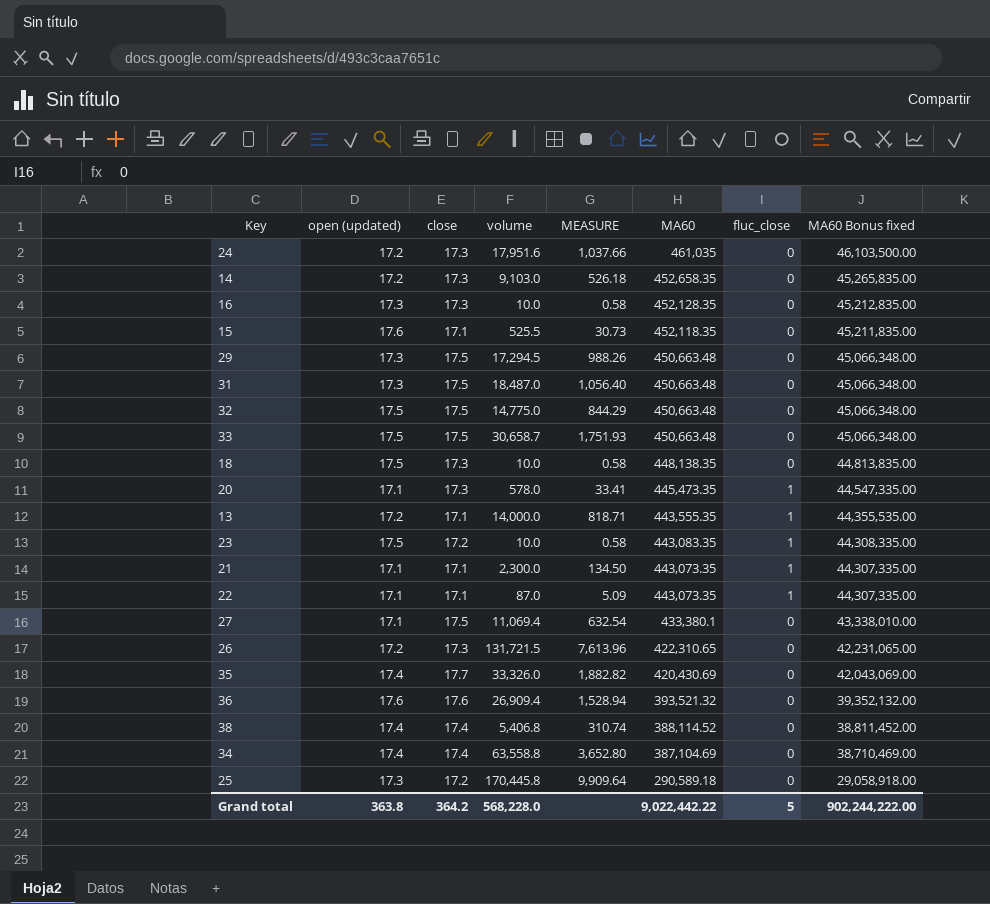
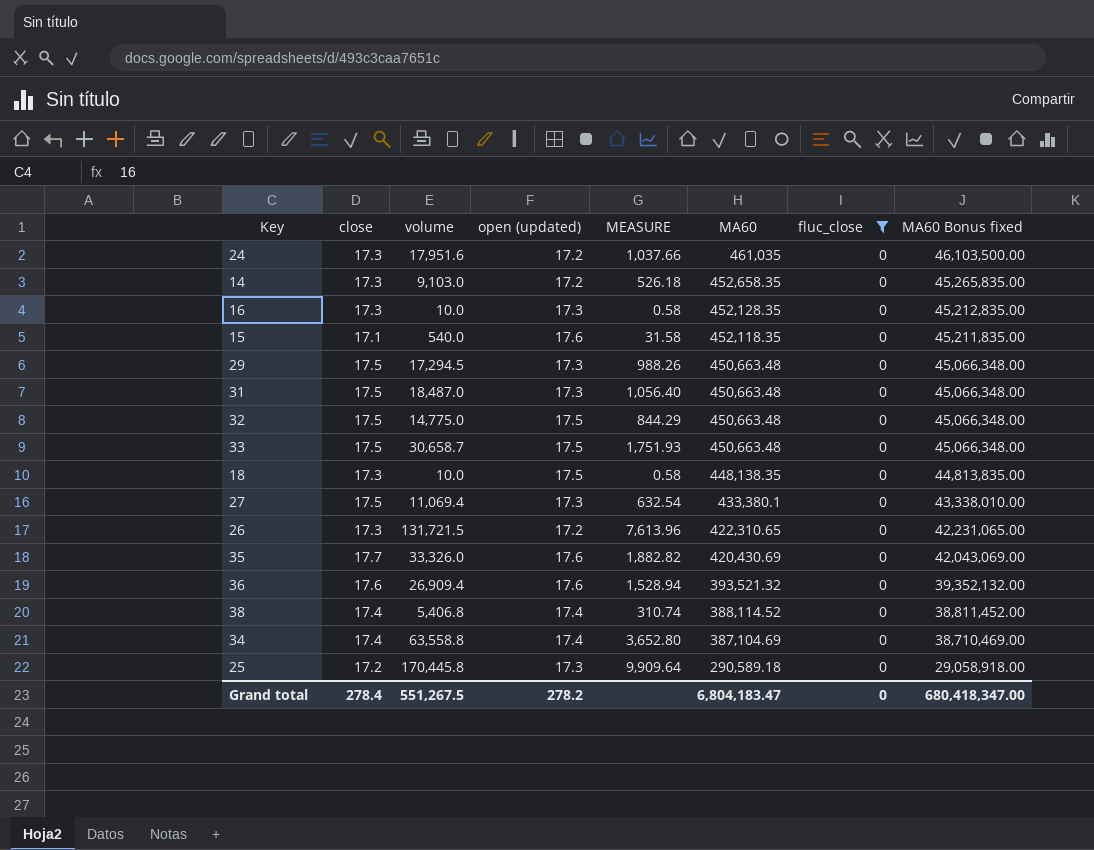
filter: none -> fluc_close = 0
column open (updated) | position: 2 -> 4
15 | volume: 525.5 -> 540.0
15 | MEASURE: 30.73 -> 31.58
27 | open (updated): 17.1 -> 17.3
35 | open (updated): 17.4 -> 17.6
Grand total | close: 364.2 -> 278.4
Grand total | volume: 568,228.0 -> 551,267.5
Grand total | open (updated): 363.8 -> 278.2
Grand total | MA60: 9,022,442.22 -> 6,804,183.47
Grand total | fluc_close: 5 -> 0
Grand total | MA60 Bonus fixed: 902,244,222.00 -> 680,418,347.00

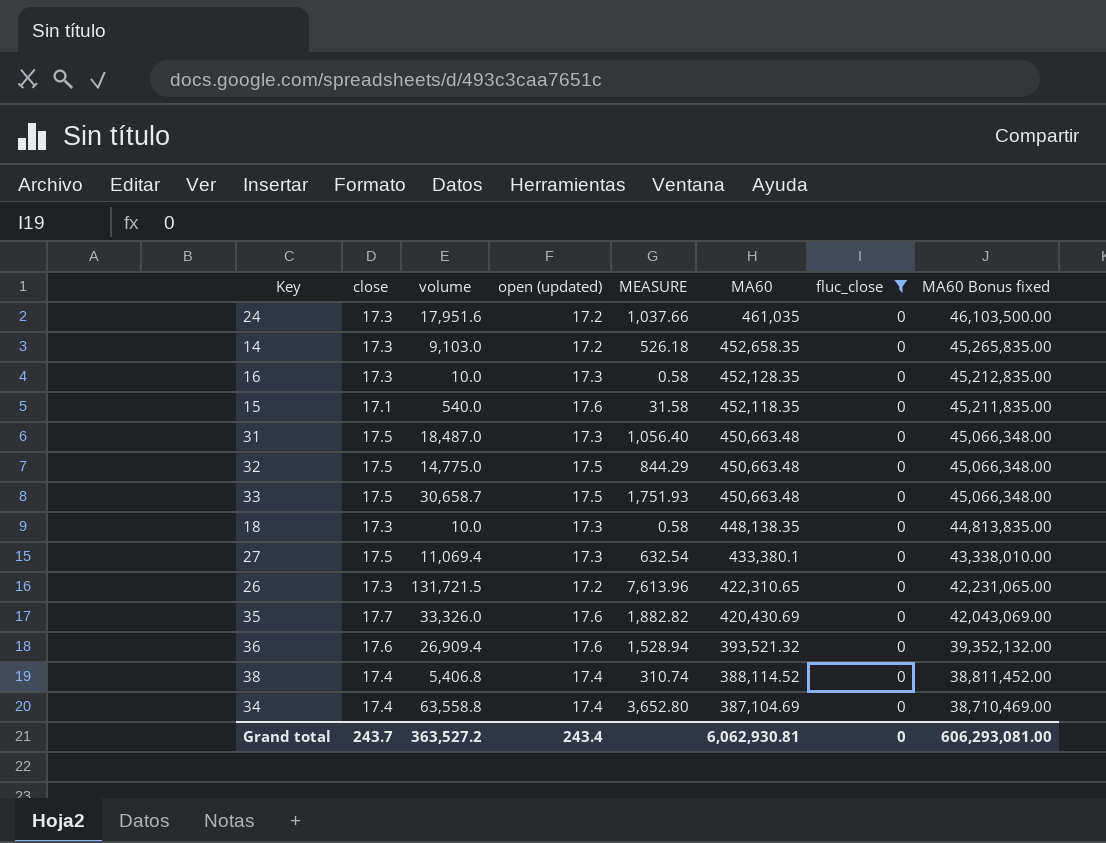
row 29: 17.5 | 17,294.5 | 17.3 | 988.26 | 450,663.48 | 0 | 45,066,348.00 -> none
row 25: 17.2 | 170,445.8 | 17.3 | 9,909.64 | 290,589.18 | 0 | 29,058,918.00 -> none
18 | open (updated): 17.5 -> 17.3
Grand total | close: 278.4 -> 243.7
Grand total | volume: 551,267.5 -> 363,527.2
Grand total | open (updated): 278.2 -> 243.4
Grand total | MA60: 6,804,183.47 -> 6,062,930.81
Grand total | MA60 Bonus fixed: 680,418,347.00 -> 606,293,081.00

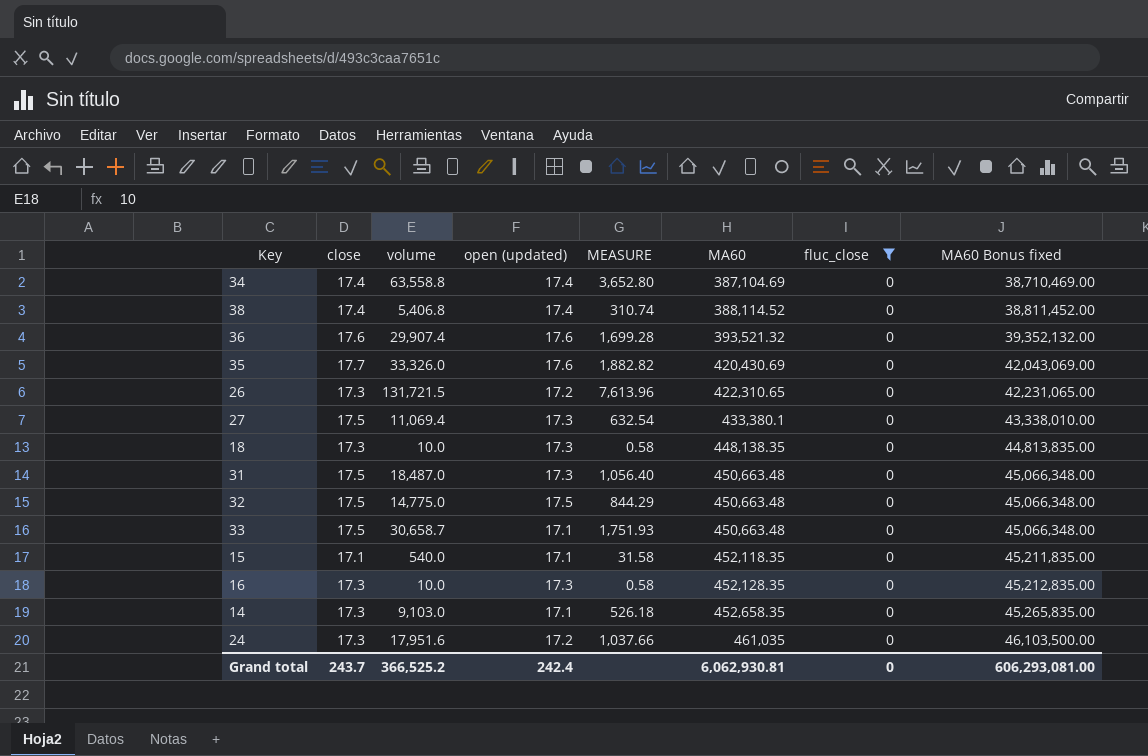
row order: MA60 descending -> MA60 ascending
36 | volume: 26,909.4 -> 29,907.4
36 | MEASURE: 1,528.94 -> 1,699.28
33 | open (updated): 17.5 -> 17.1
15 | open (updated): 17.6 -> 17.1
14 | open (updated): 17.2 -> 17.1
Grand total | volume: 363,527.2 -> 366,525.2
Grand total | open (updated): 243.4 -> 242.4

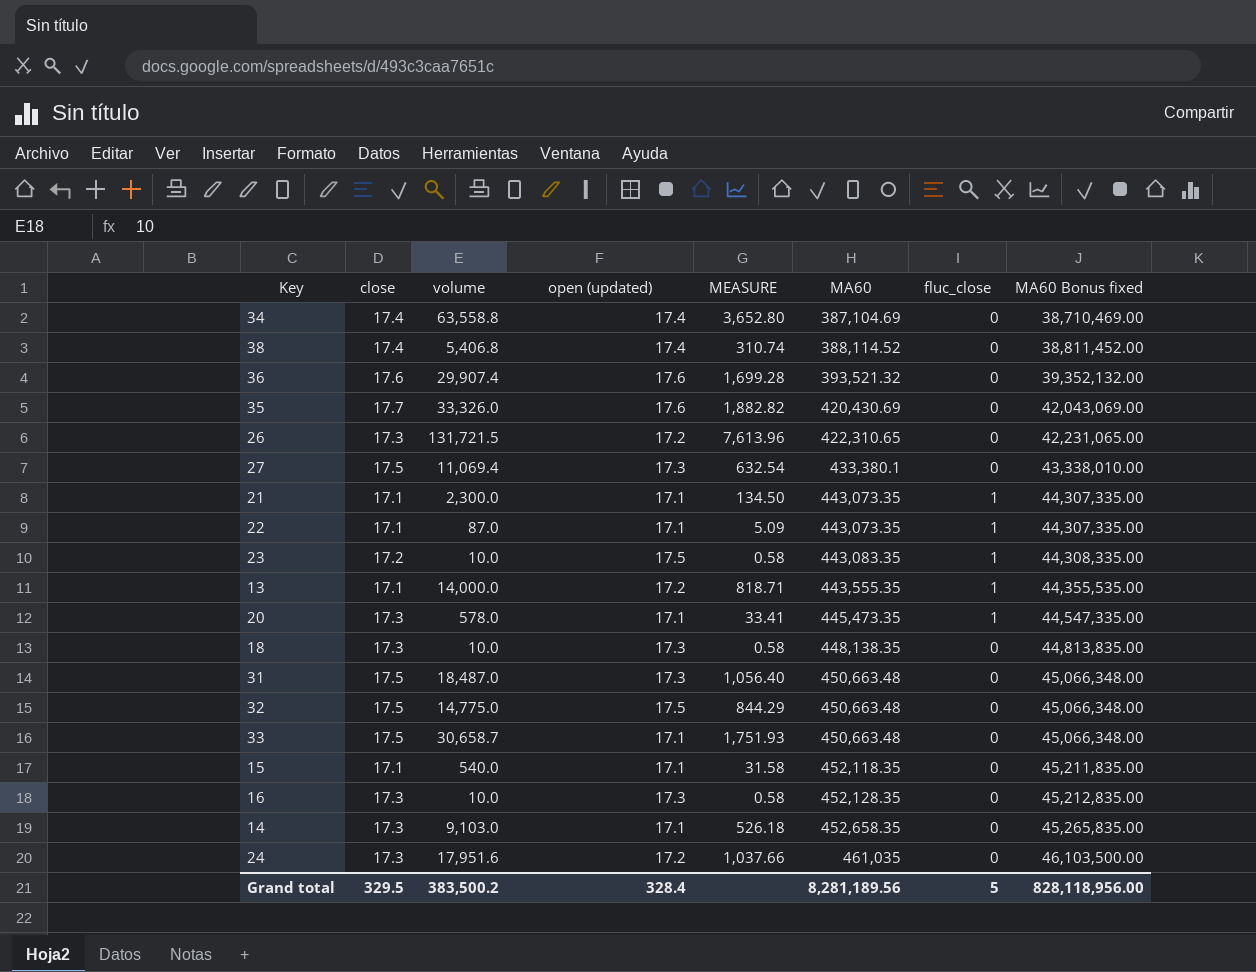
filter: fluc_close = 0 -> none
Grand total | close: 243.7 -> 329.5
Grand total | volume: 366,525.2 -> 383,500.2
Grand total | open (updated): 242.4 -> 328.4
Grand total | MA60: 6,062,930.81 -> 8,281,189.56
Grand total | fluc_close: 0 -> 5
Grand total | MA60 Bonus fixed: 606,293,081.00 -> 828,118,956.00

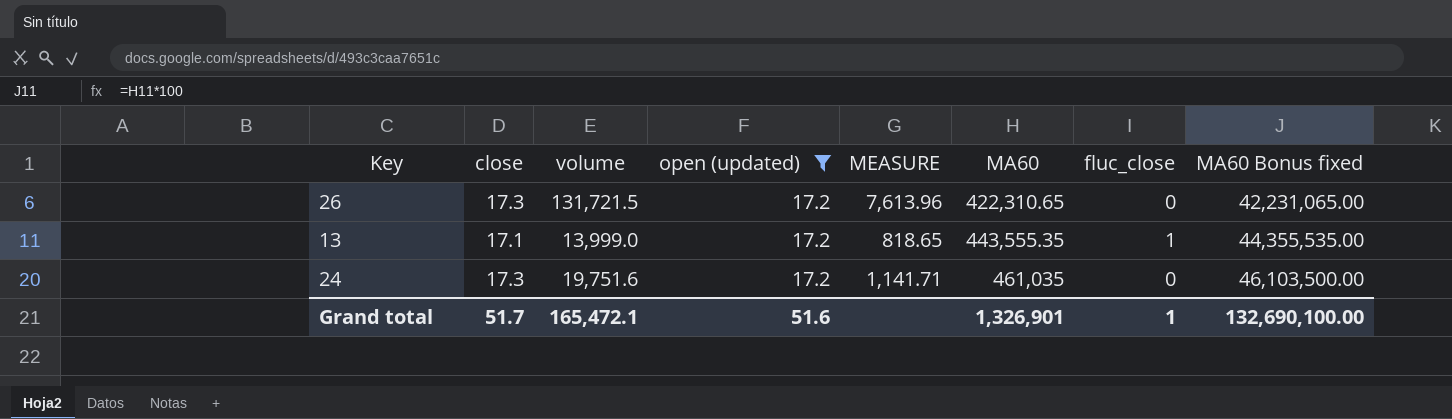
filter: none -> open (updated) = 17.2
13 | volume: 14,000.0 -> 13,999.0
13 | MEASURE: 818.71 -> 818.65
24 | volume: 17,951.6 -> 19,751.6
24 | MEASURE: 1,037.66 -> 1,141.71
Grand total | close: 329.5 -> 51.7
Grand total | volume: 383,500.2 -> 165,472.1
Grand total | open (updated): 328.4 -> 51.6
Grand total | MA60: 8,281,189.56 -> 1,326,901
Grand total | fluc_close: 5 -> 1
Grand total | MA60 Bonus fixed: 828,118,956.00 -> 132,690,100.00

